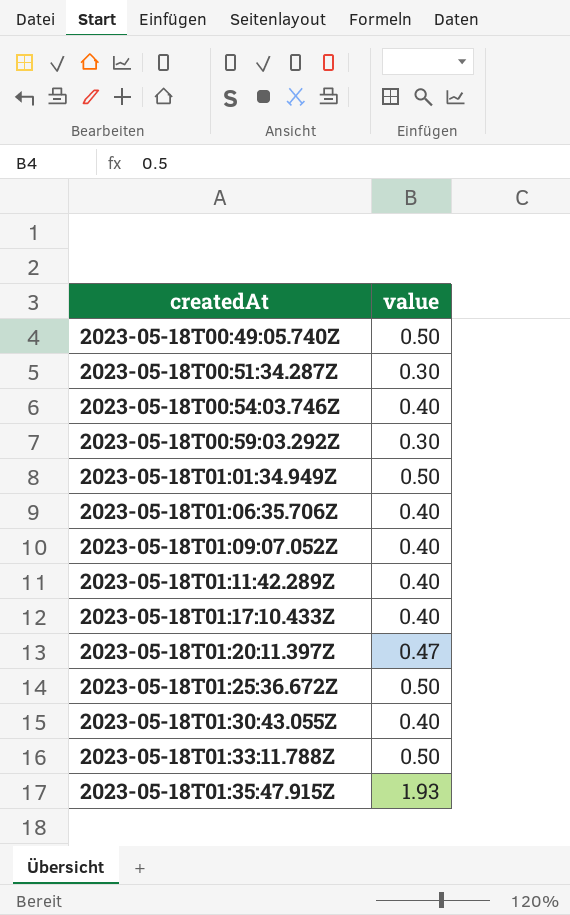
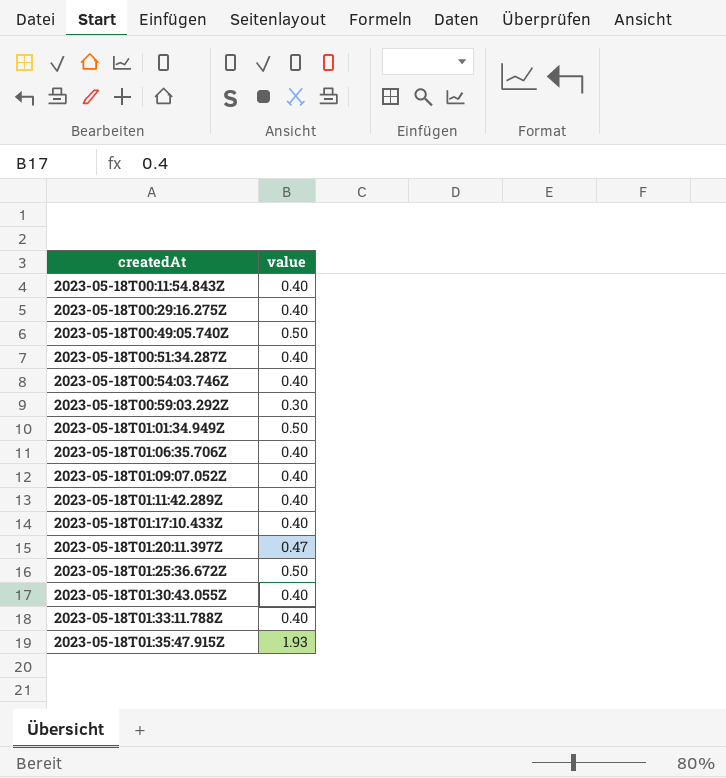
row 2023-05-18T00:11:54.843Z: none -> 0.40
row 2023-05-18T00:29:16.275Z: none -> 0.40
2023-05-18T00:51:34.287Z | value: 0.30 -> 0.40
2023-05-18T01:33:11.788Z | value: 0.50 -> 0.40

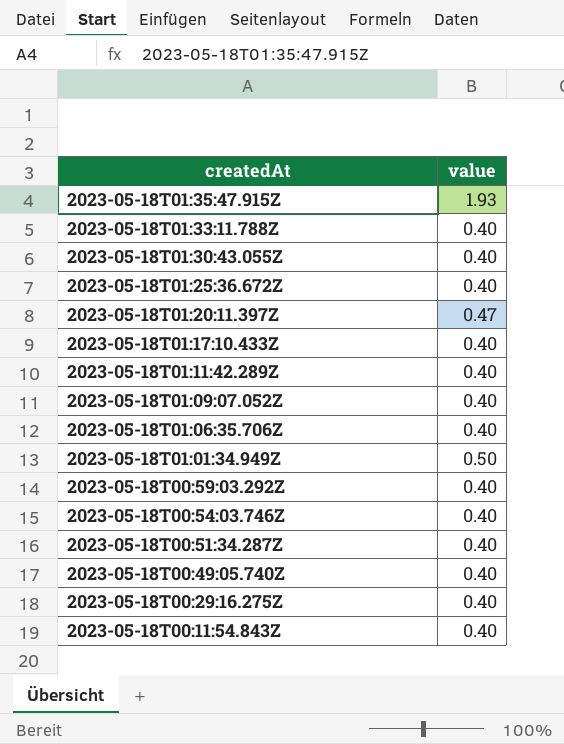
row order: createdAt ascending -> createdAt descending
2023-05-18T01:25:36.672Z | value: 0.50 -> 0.40
2023-05-18T00:59:03.292Z | value: 0.30 -> 0.40
2023-05-18T00:49:05.740Z | value: 0.50 -> 0.40

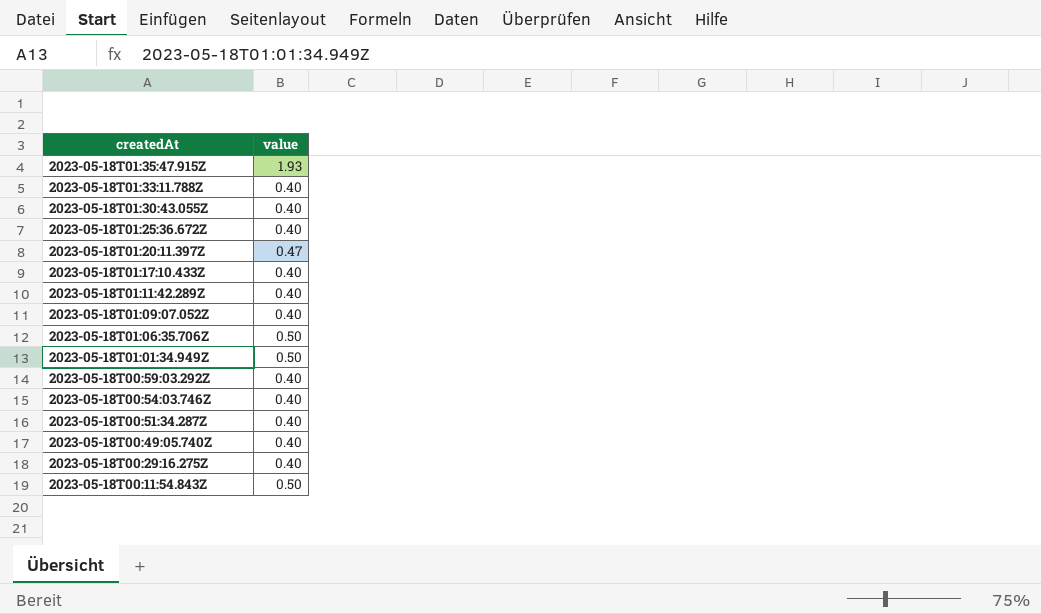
2023-05-18T01:06:35.706Z | value: 0.40 -> 0.50
2023-05-18T00:11:54.843Z | value: 0.40 -> 0.50

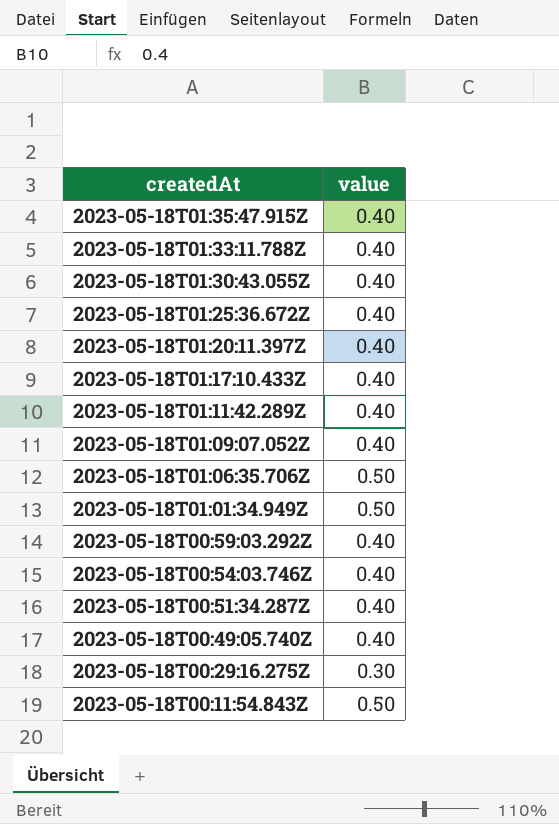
2023-05-18T01:35:47.915Z | value: 1.93 -> 0.40
2023-05-18T01:20:11.397Z | value: 0.47 -> 0.40
2023-05-18T00:29:16.275Z | value: 0.40 -> 0.30

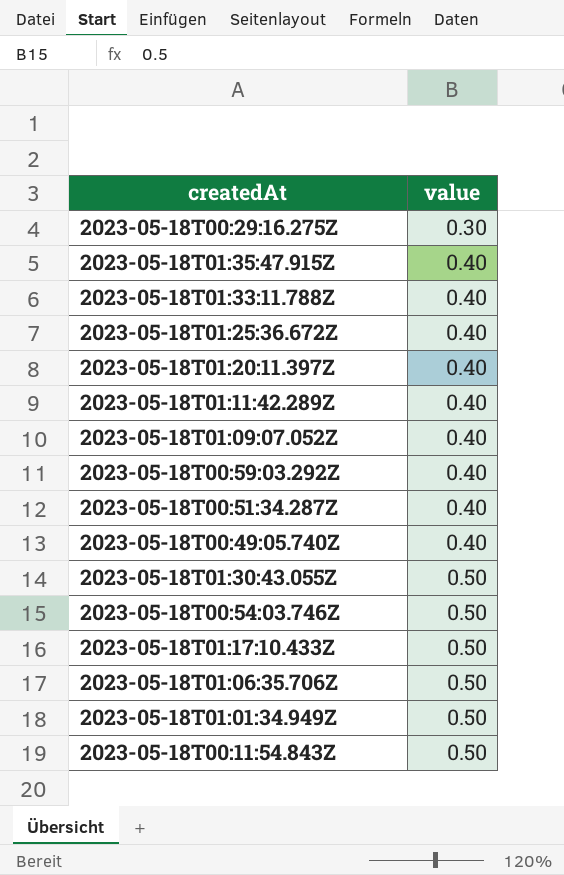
row order: createdAt descending -> value ascending
2023-05-18T01:30:43.055Z | value: 0.40 -> 0.50
2023-05-18T00:54:03.746Z | value: 0.40 -> 0.50
2023-05-18T01:17:10.433Z | value: 0.40 -> 0.50

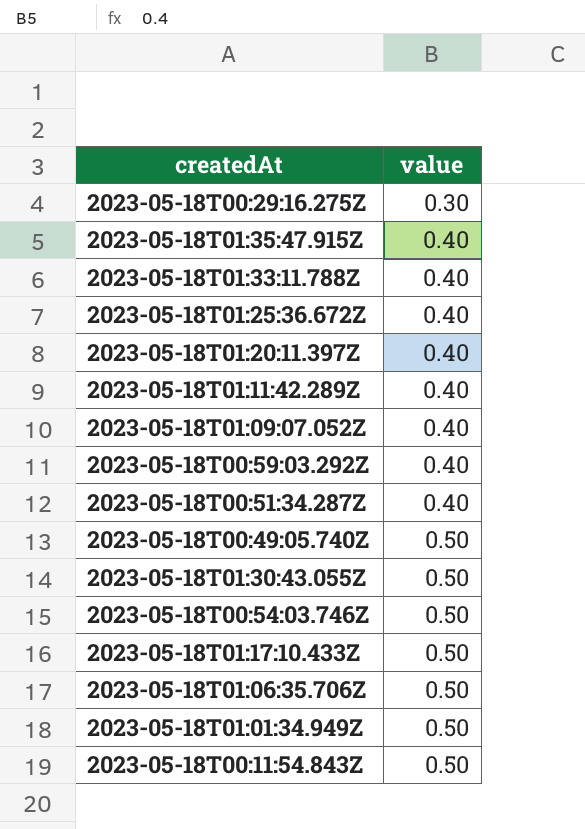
2023-05-18T00:49:05.740Z | value: 0.40 -> 0.50

